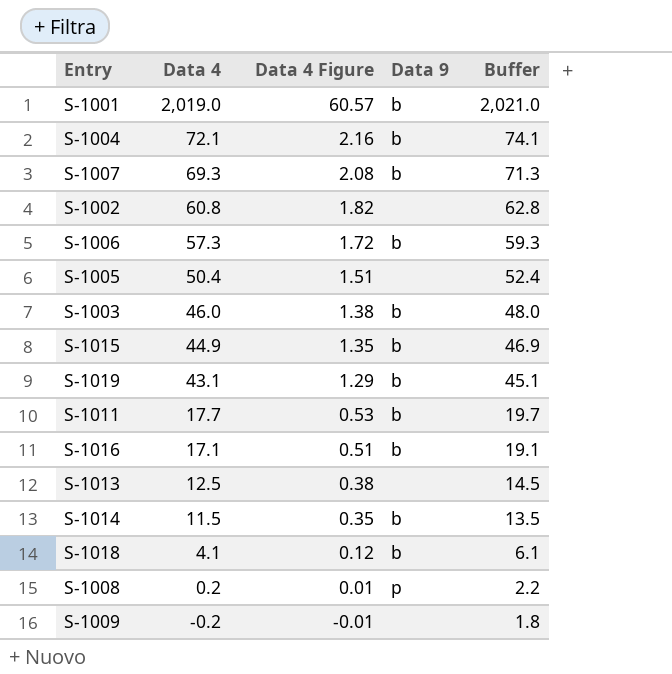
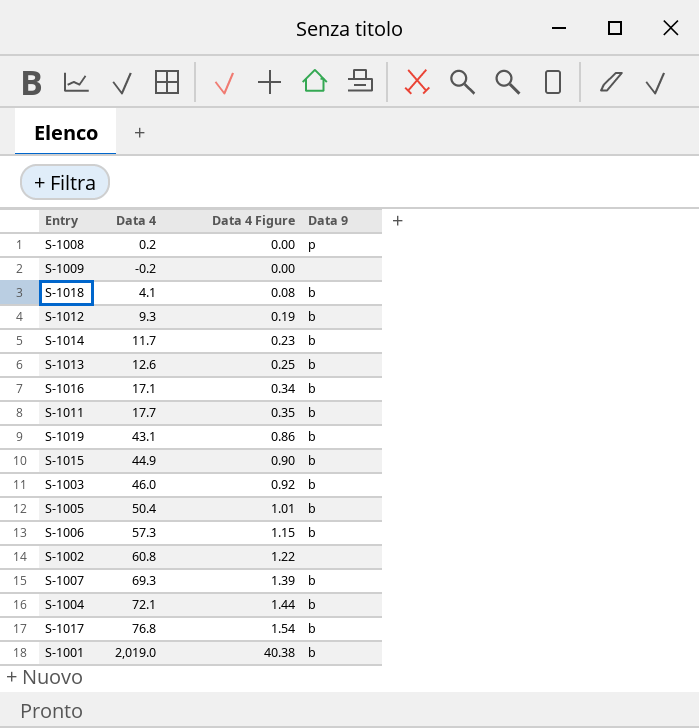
row order: Data 4 descending -> Data 4 Figure ascending
column Buffer | formula: [Data 4] + 2 -> none
column Data 4 Figure | formula: [Data 4] * 0.03 -> [Data 4] * 0.02
row S-1012: none -> 9.3 | 0.19 | b
S-1014 | Data 4: 11.5 -> 11.7
S-1013 | Data 4: 12.5 -> 12.6
S-1013 | Data 9: none -> b
S-1005 | Data 9: none -> b
row S-1017: none -> 76.8 | 1.54 | b

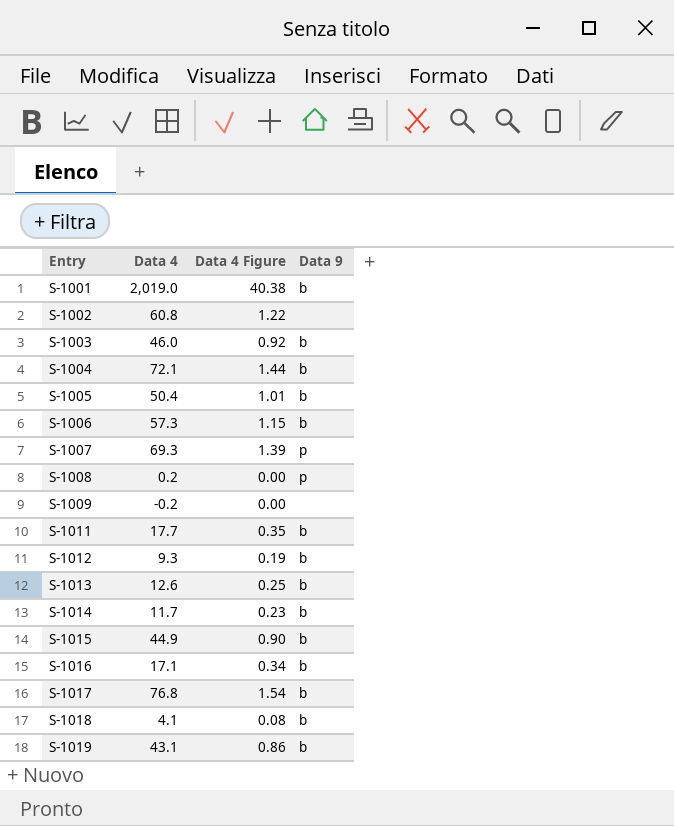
row order: Data 4 Figure ascending -> Entry ascending
S-1007 | Data 9: b -> p

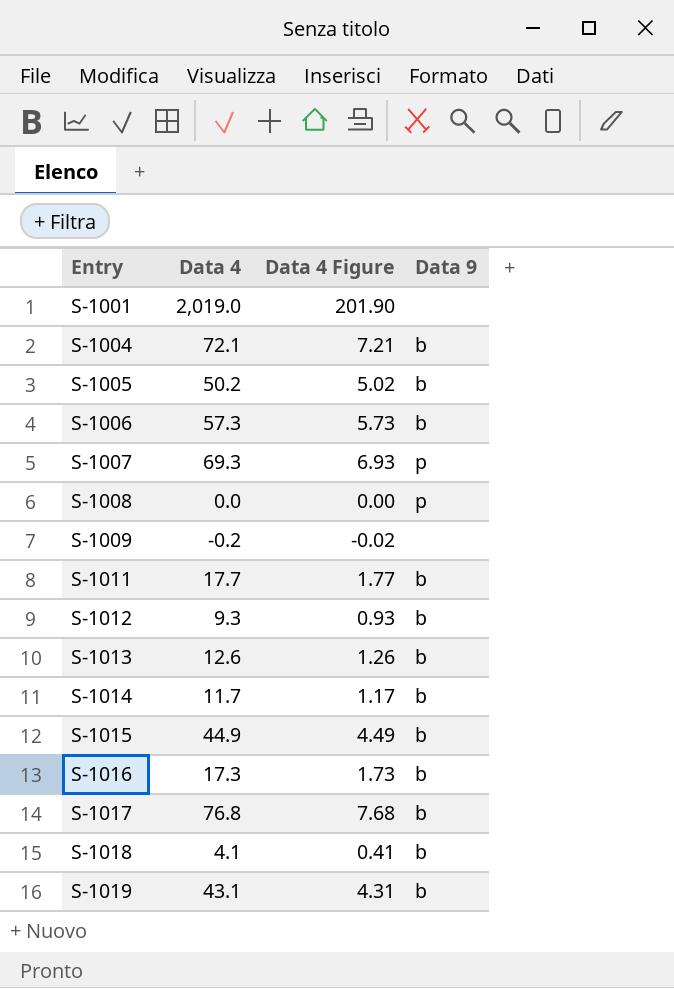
column Data 4 Figure | formula: [Data 4] * 0.02 -> [Data 4] * 0.1
row S-1002: 60.8 | 1.22 | none -> none
row S-1003: 46.0 | 0.92 | b -> none
S-1001 | Data 9: b -> none
S-1005 | Data 4: 50.4 -> 50.2
S-1008 | Data 4: 0.2 -> 0.0
S-1016 | Data 4: 17.1 -> 17.3

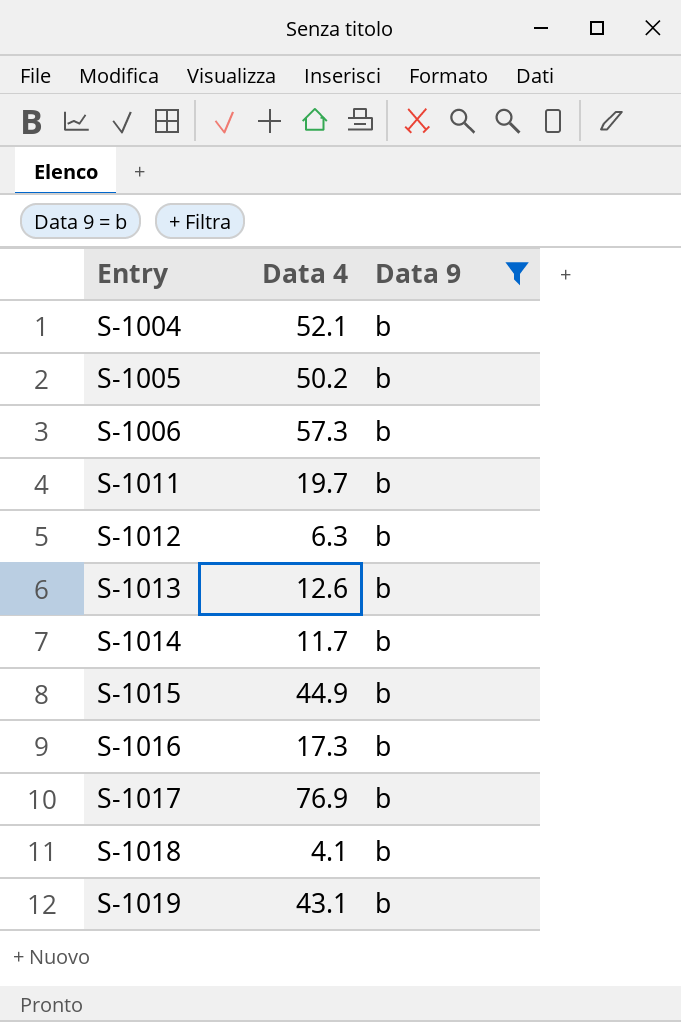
filter: none -> Data 9 = b
column Data 4 Figure | formula: [Data 4] * 0.1 -> none
S-1004 | Data 4: 72.1 -> 52.1
S-1011 | Data 4: 17.7 -> 19.7
S-1012 | Data 4: 9.3 -> 6.3
S-1017 | Data 4: 76.8 -> 76.9

